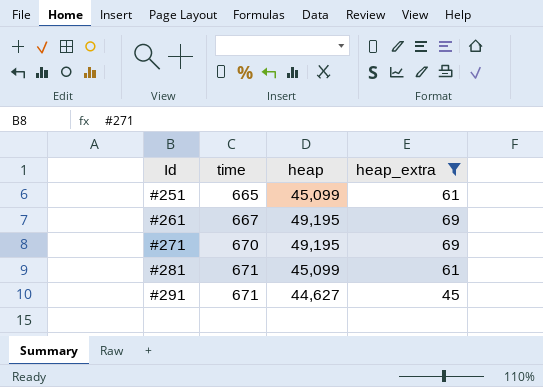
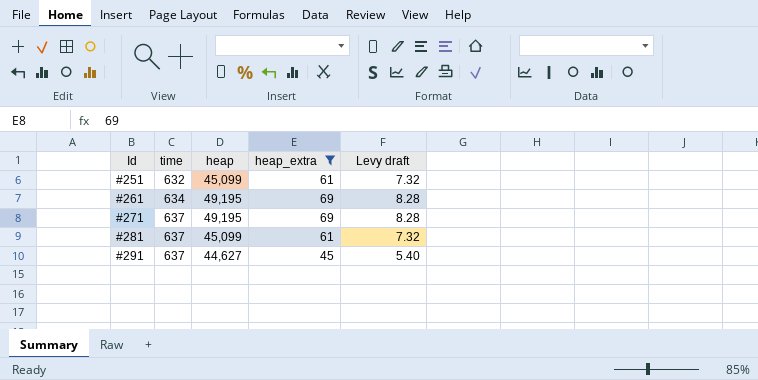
column Levy draft | formula: none -> [heap_extra] * 0.12
#251 | time: 665 -> 632
#261 | time: 667 -> 634
#271 | time: 670 -> 637
#281 | time: 671 -> 637
#291 | time: 671 -> 637

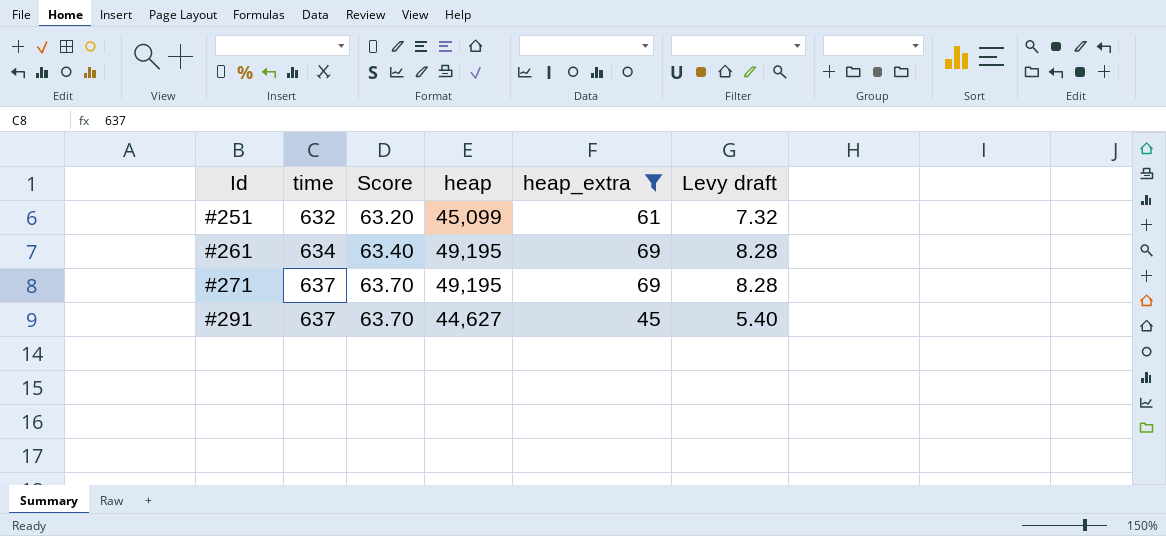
column Score | formula: none -> [time] * 0.1
row #281: 637 | 45,099 | 61 | 7.32 -> none

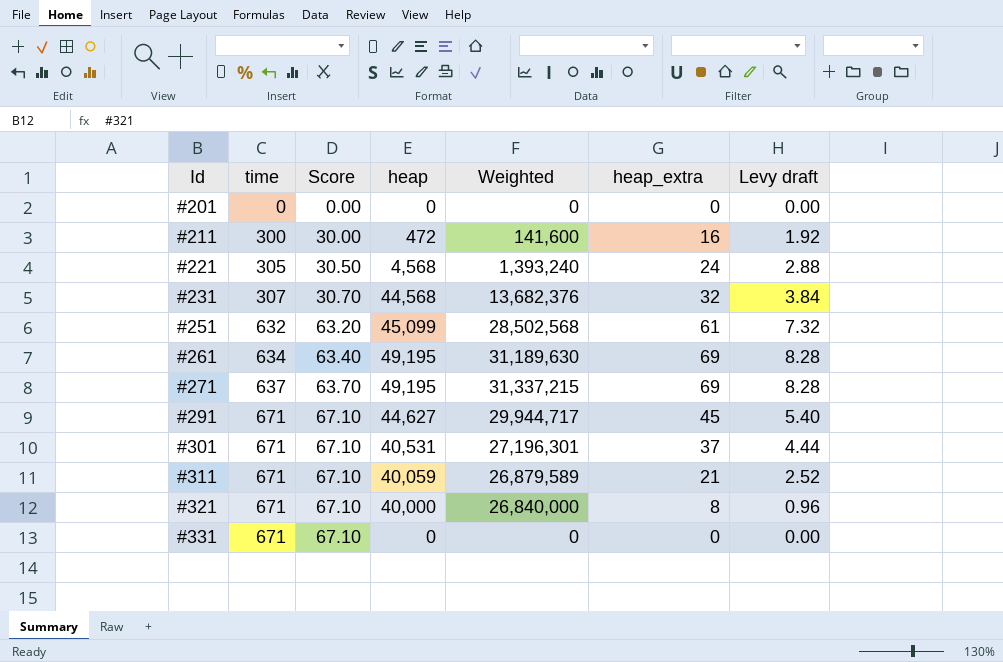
filter: heap_extra >= 45 -> none
column Weighted | formula: none -> [time] * [heap]
#291 | time: 637 -> 671
#291 | Score: 63.70 -> 67.10

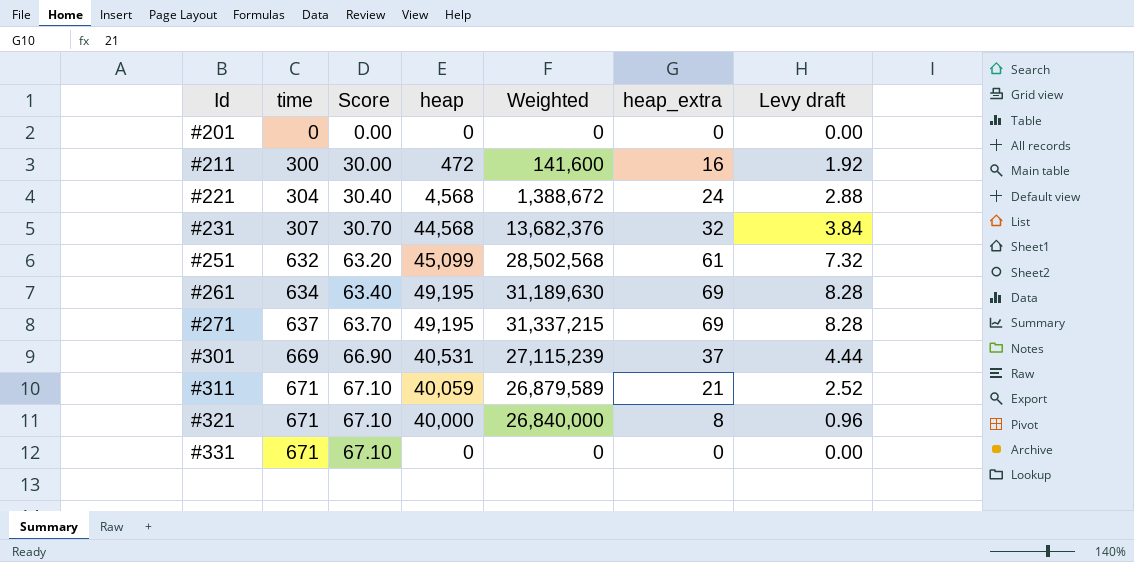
row #291: 671 | 67.10 | 44,627 | 29,944,717 | 45 | 5.40 -> none
#221 | time: 305 -> 304
#221 | Score: 30.50 -> 30.40
#221 | Weighted: 1,393,240 -> 1,388,672
#301 | time: 671 -> 669
#301 | Score: 67.10 -> 66.90
#301 | Weighted: 27,196,301 -> 27,115,239

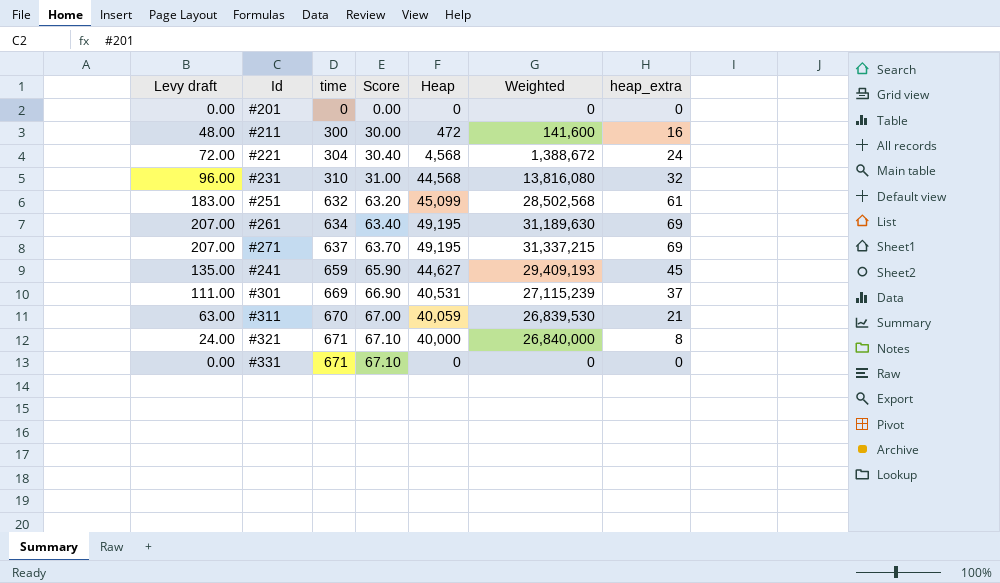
column Levy draft | formula: [heap_extra] * 0.12 -> [heap_extra] * 3
column Levy draft | position: 7 -> 1
column name: heap -> Heap
#231 | time: 307 -> 310
#231 | Score: 30.70 -> 31.00
#231 | Weighted: 13,682,376 -> 13,816,080
row #241: none -> 135.00 | 659 | 65.90 | 44,627 | 29,409,193 | 45
#311 | time: 671 -> 670
#311 | Score: 67.10 -> 67.00
#311 | Weighted: 26,879,589 -> 26,839,530

